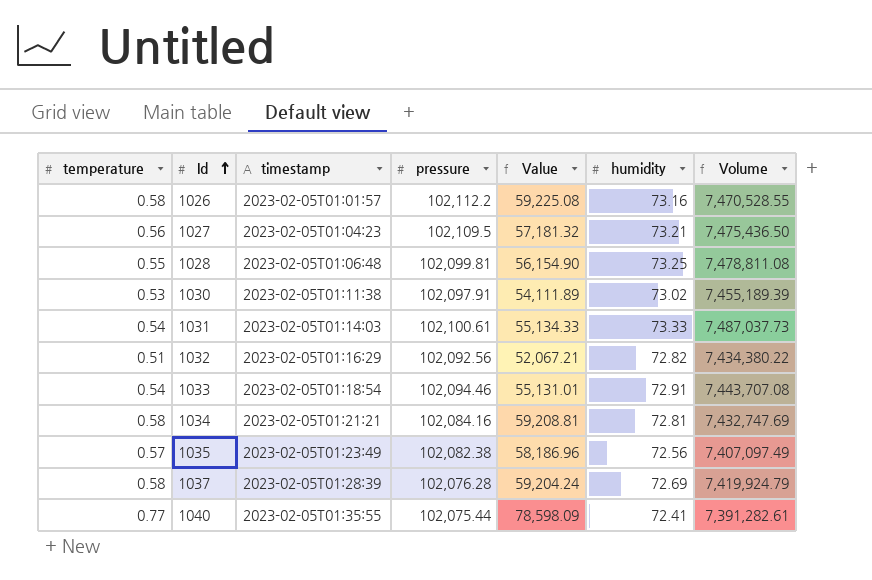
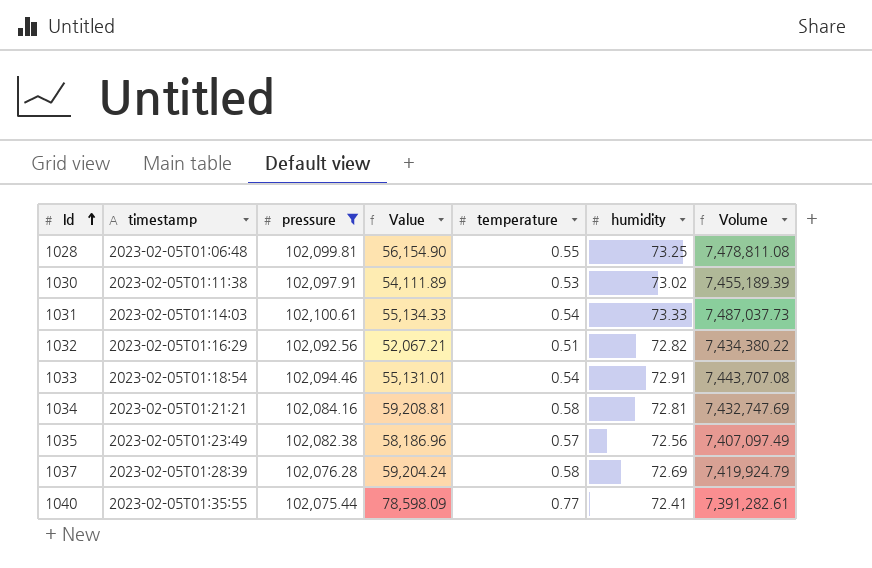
filter: none -> pressure <= 102,100.61
column temperature | position: 1 -> 5

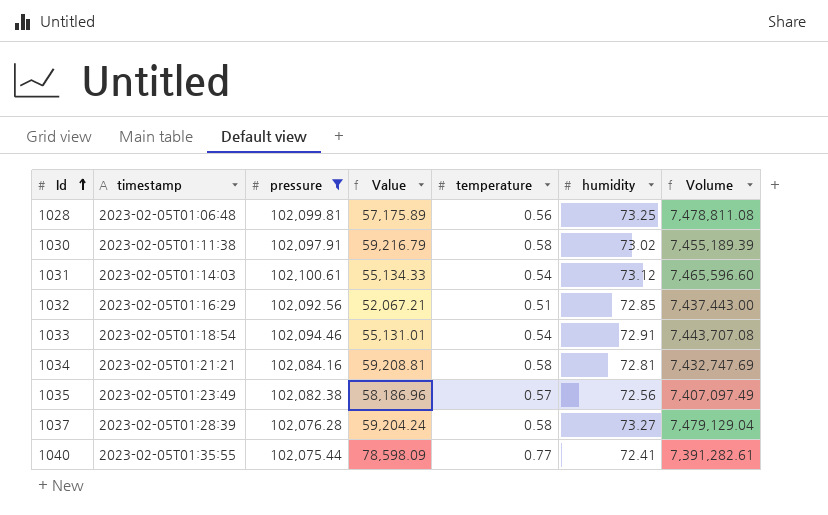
1028 | Value: 56,154.90 -> 57,175.89
1028 | temperature: 0.55 -> 0.56
1030 | Value: 54,111.89 -> 59,216.79
1030 | temperature: 0.53 -> 0.58
1031 | humidity: 73.33 -> 73.12
1031 | Volume: 7,487,037.73 -> 7,465,596.60
1032 | humidity: 72.82 -> 72.85
1032 | Volume: 7,434,380.22 -> 7,437,443.00
1037 | humidity: 72.69 -> 73.27
1037 | Volume: 7,419,924.79 -> 7,479,129.04

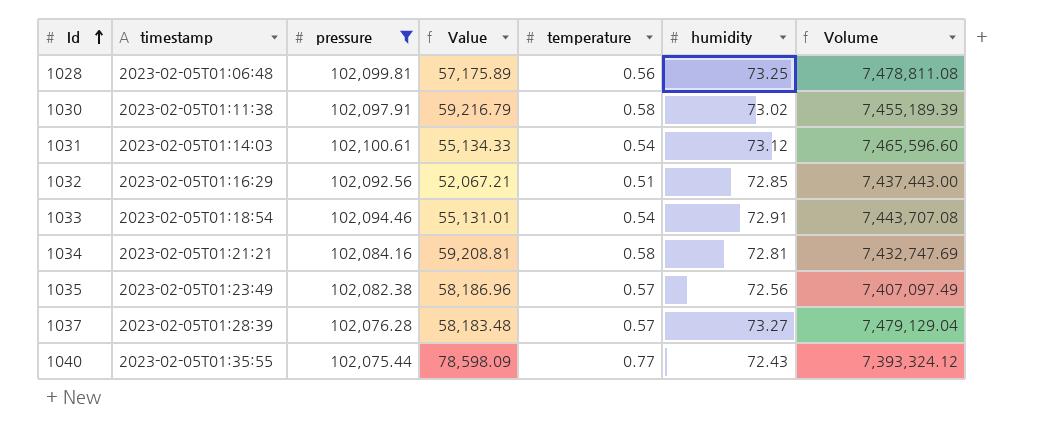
1037 | Value: 59,204.24 -> 58,183.48
1037 | temperature: 0.58 -> 0.57
1040 | humidity: 72.41 -> 72.43
1040 | Volume: 7,391,282.61 -> 7,393,324.12

